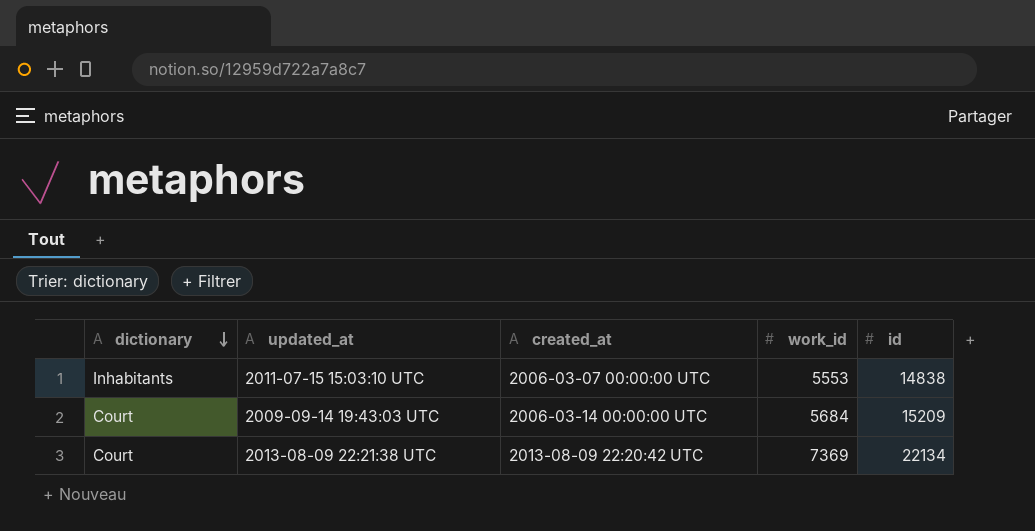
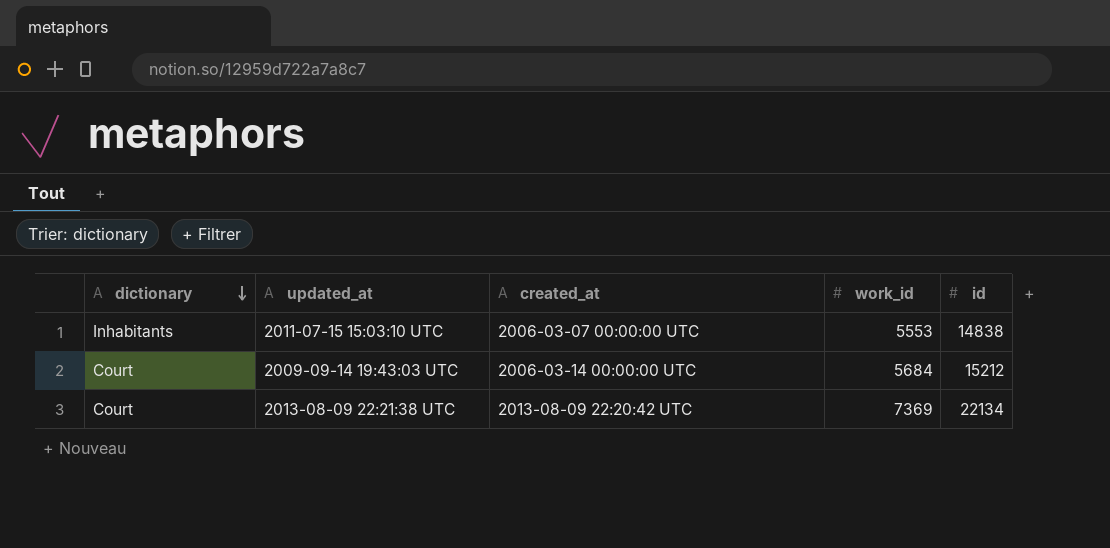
2009-09-14 19:43:03 UTC | id: 15209 -> 15212

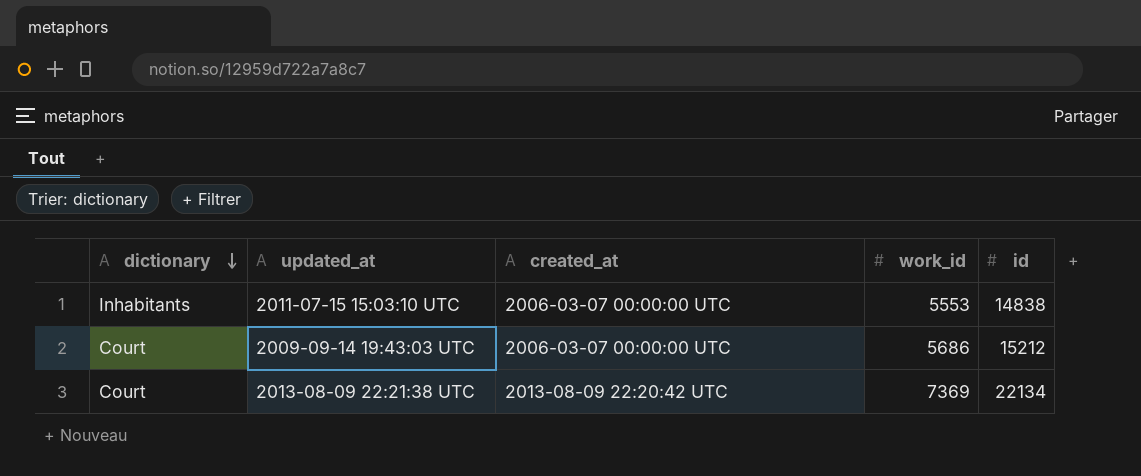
2009-09-14 19:43:03 UTC | created_at: 2006-03-14 00:00:00 UTC -> 2006-03-07 00:00:00 UTC
2009-09-14 19:43:03 UTC | work_id: 5684 -> 5686

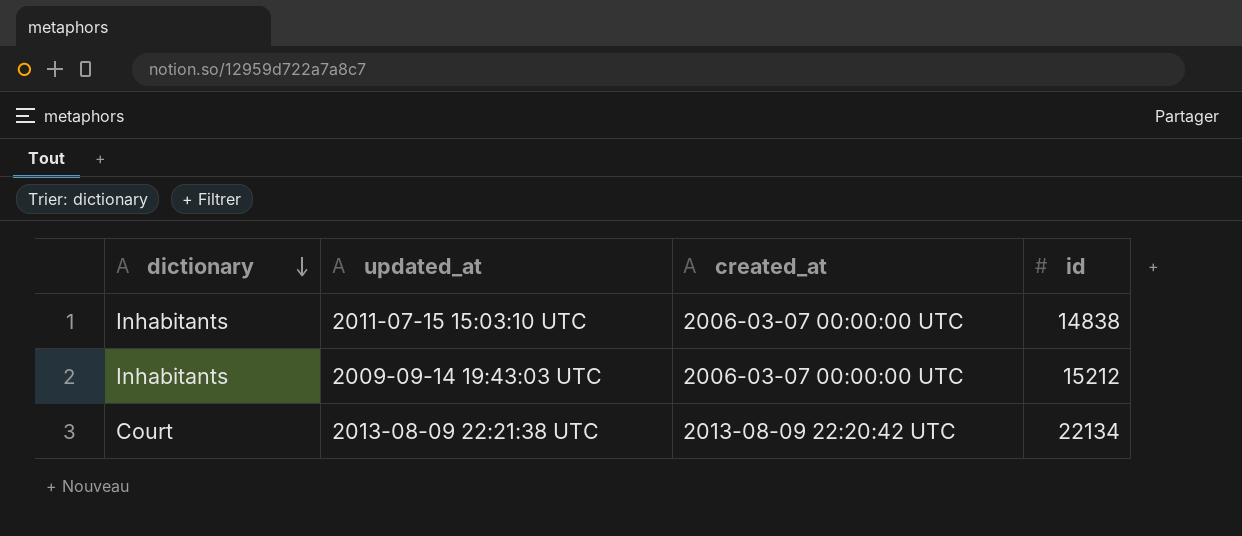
column work_id | position: 4 -> none
2009-09-14 19:43:03 UTC | dictionary: Court -> Inhabitants

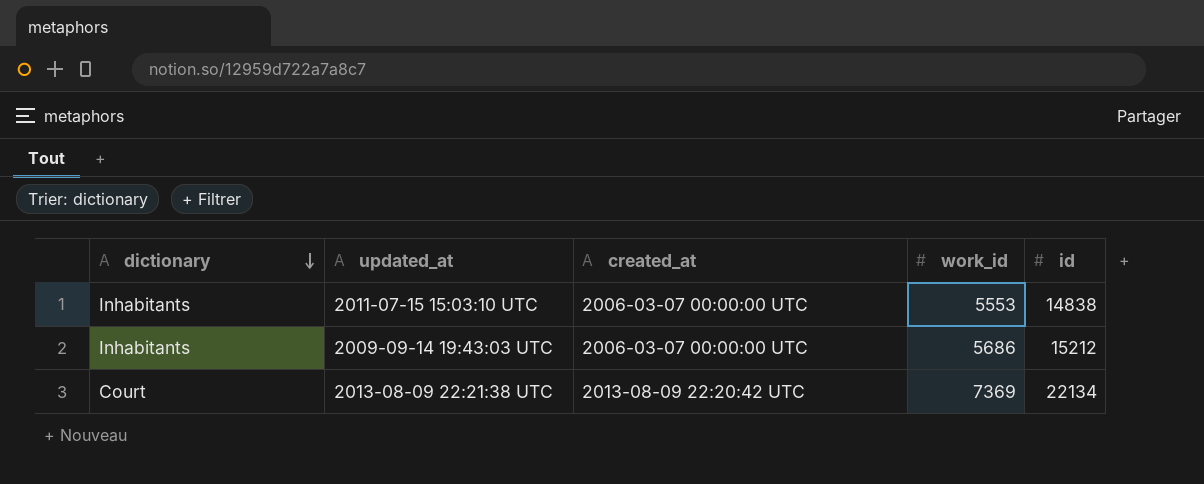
column work_id | position: none -> 4

